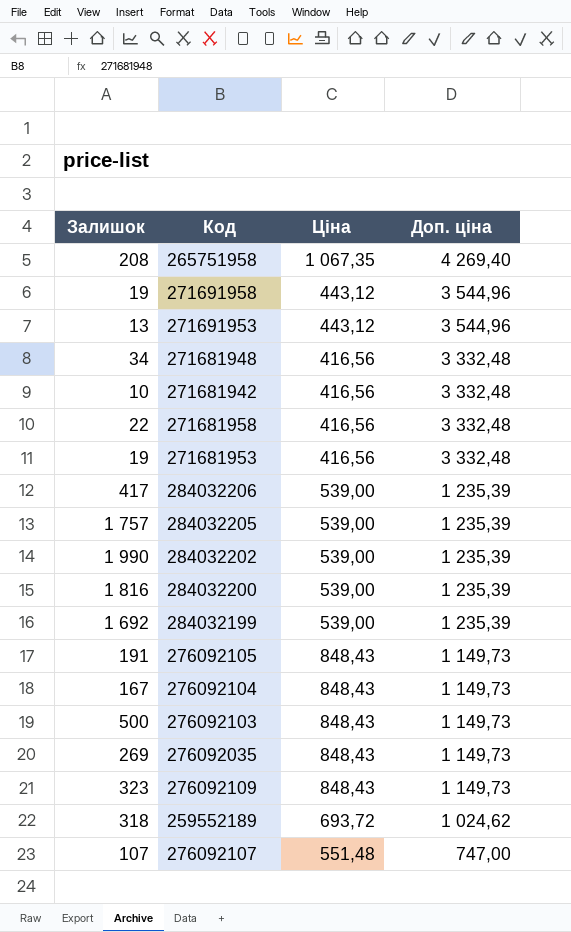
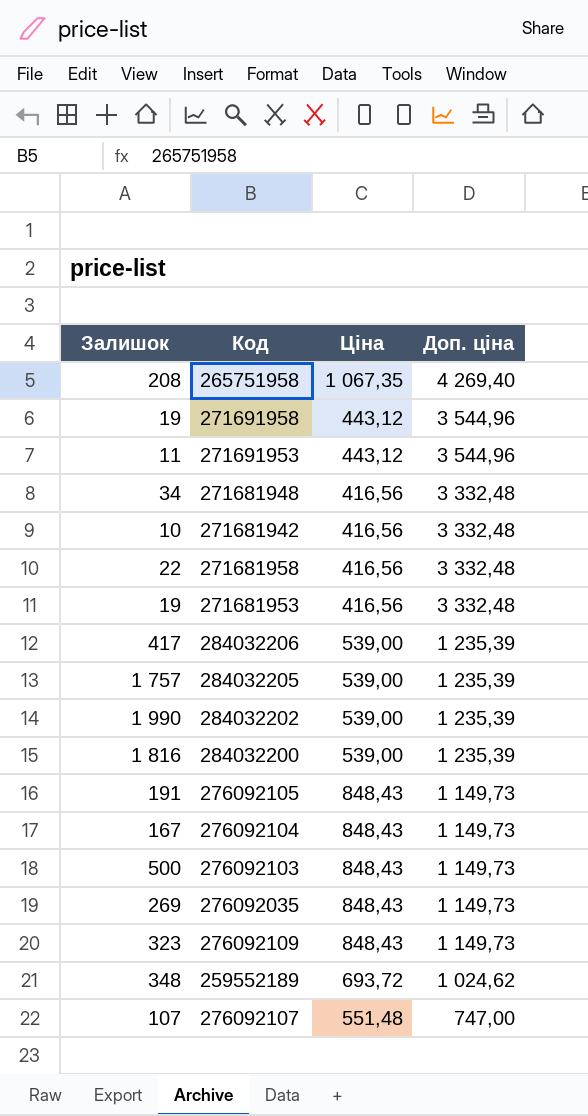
row 284032199: 1 692 | 539,00 | 1 235,39 -> none
271691953 | Залишок: 13 -> 11
259552189 | Залишок: 318 -> 348

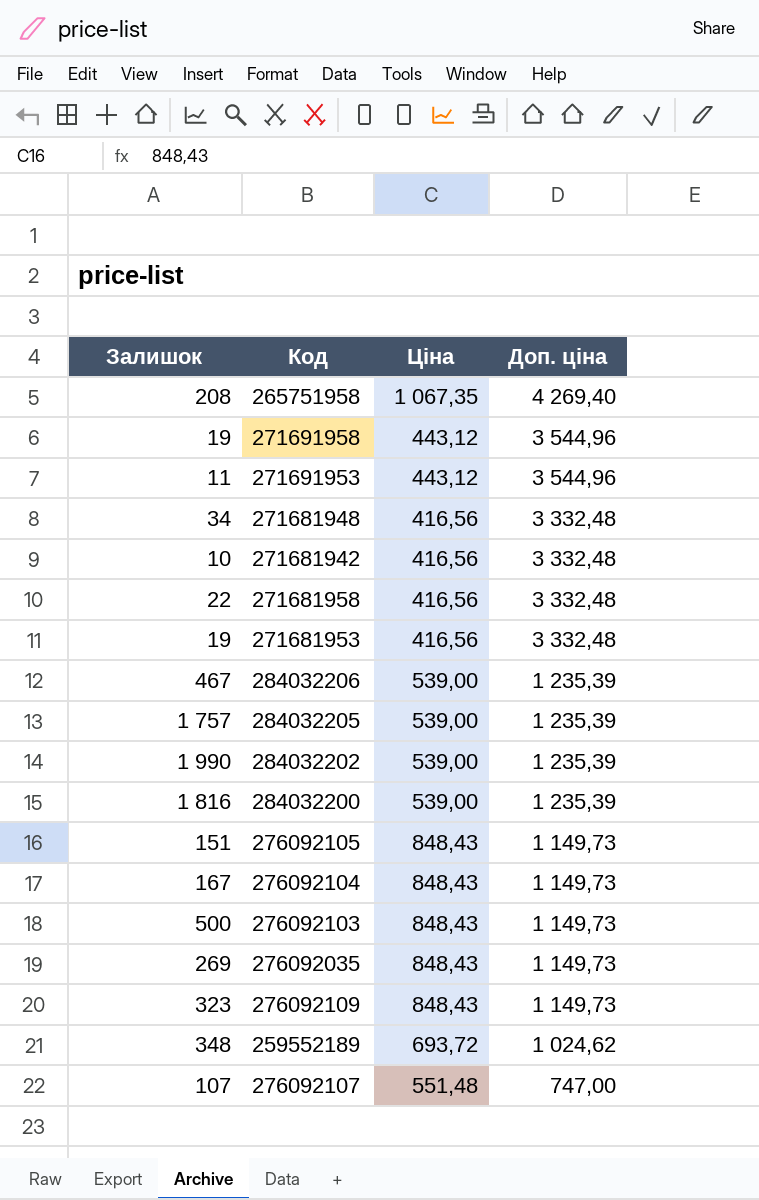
284032206 | Залишок: 417 -> 467
276092105 | Залишок: 191 -> 151

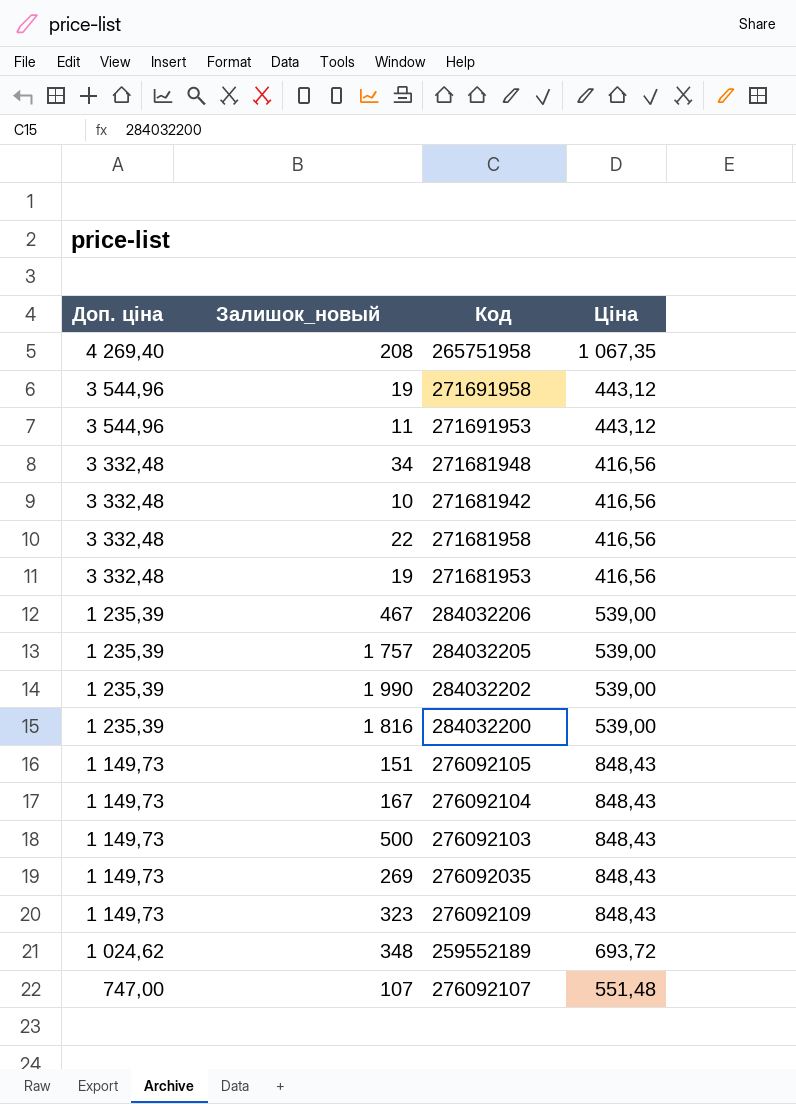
column Доп. ціна | position: 4 -> 1
column name: Залишок -> Залишок_новый

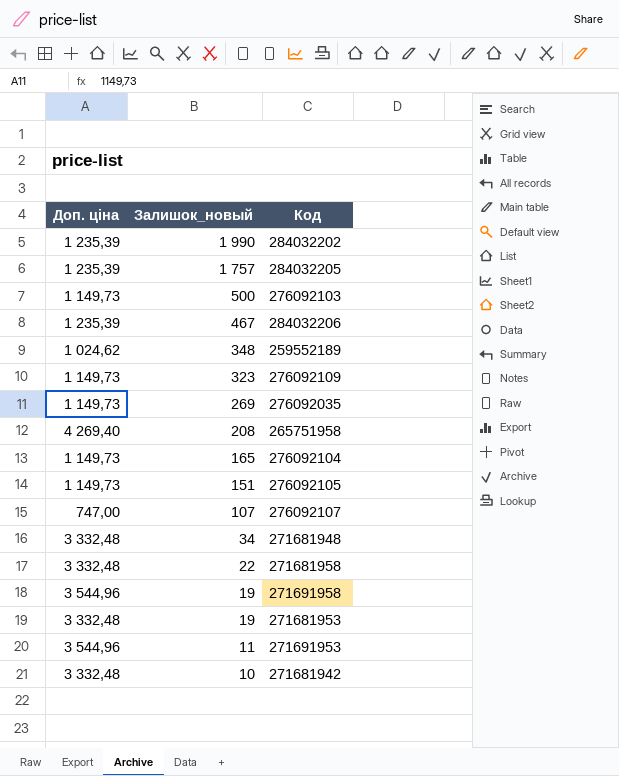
row order: Доп. ціна descending -> Залишок_новый descending
column Ціна | position: 4 -> none
row 284032200: 1 235,39 | 1 816 | 539,00 -> none
276092104 | Залишок_новый: 167 -> 165

